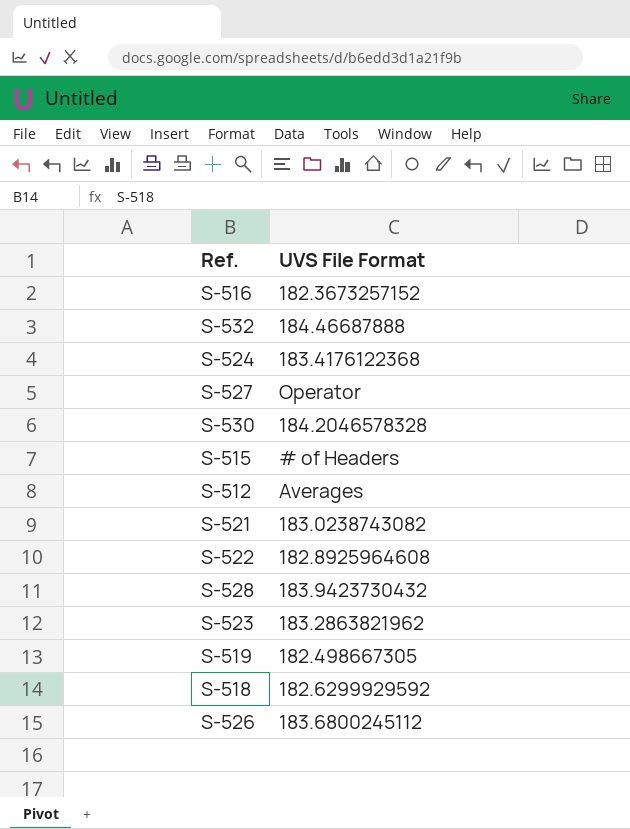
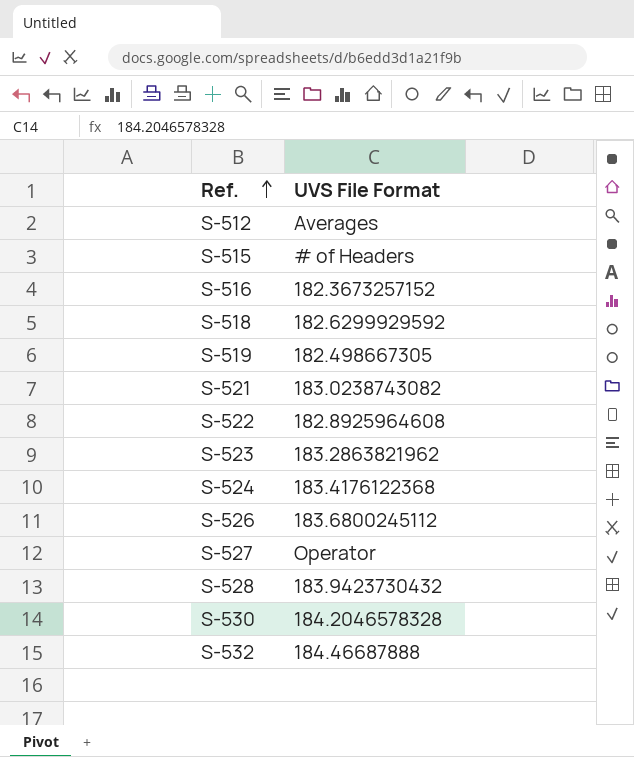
row order: none -> Ref. ascending

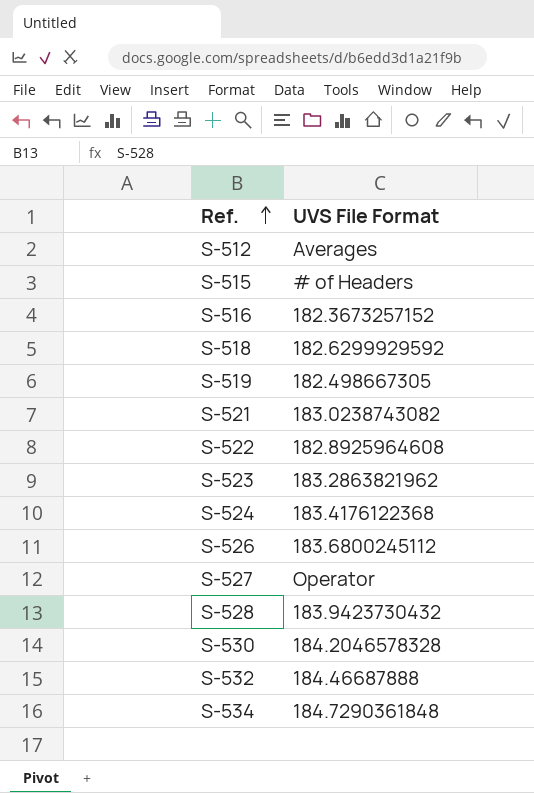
row S-534: none -> 184.7290361848

